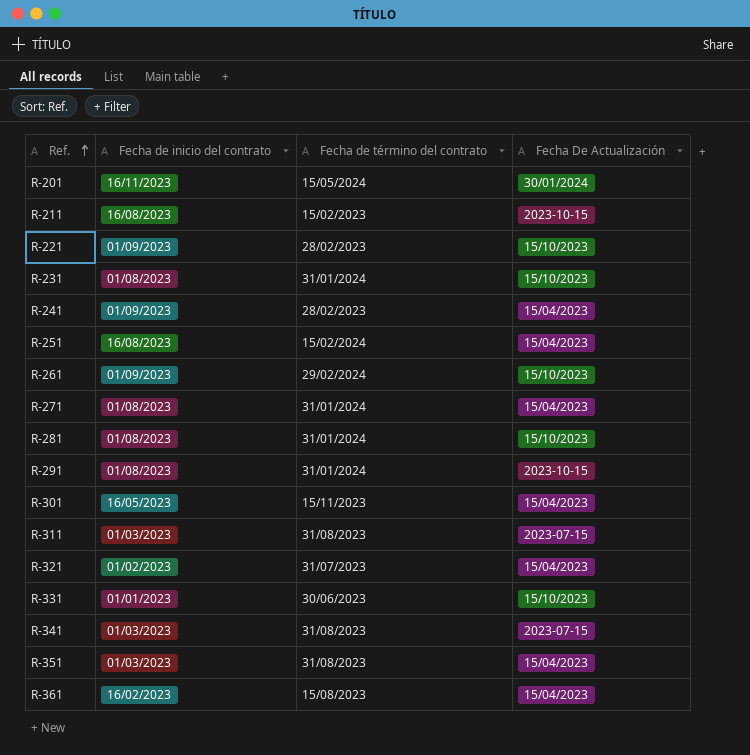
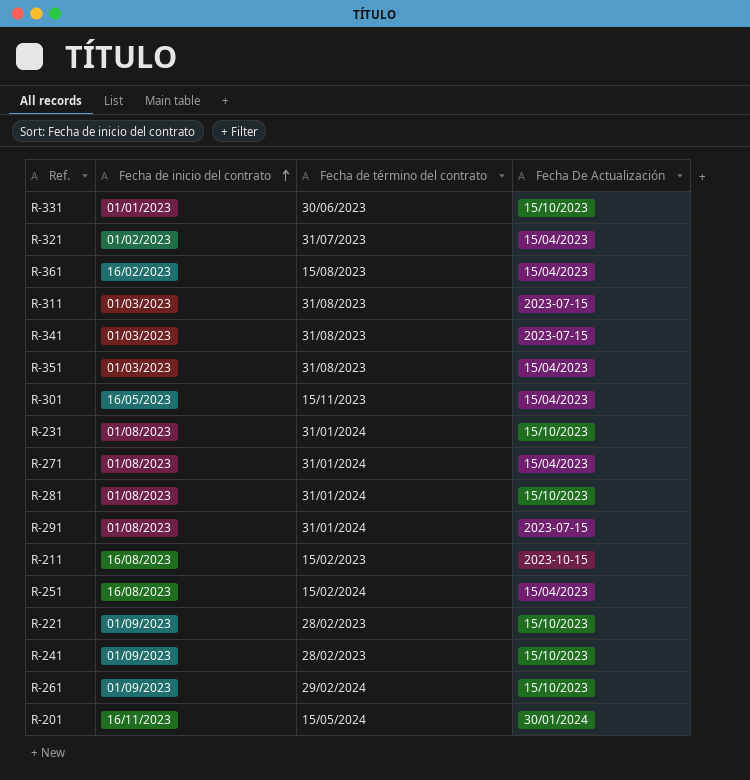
row order: Ref. ascending -> Fecha de inicio del contrato ascending
R-291 | Fecha De Actualización: 2023-10-15 -> 2023-07-15
R-241 | Fecha De Actualización: 15/04/2023 -> 15/10/2023

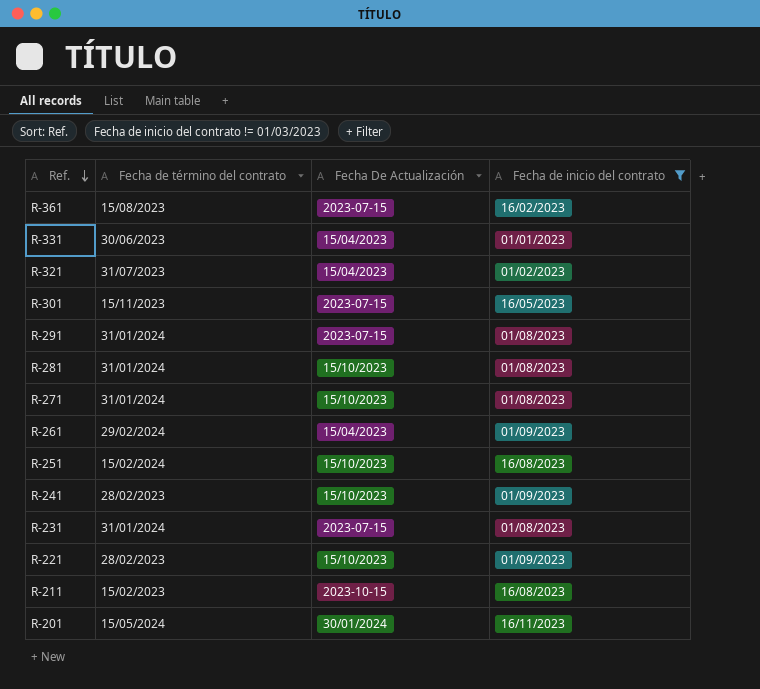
filter: none -> Fecha de inicio del contrato != 01/03/2023
row order: Fecha de inicio del contrato ascending -> Ref. descending
column Fecha de inicio del contrato | position: 2 -> 4
R-361 | Fecha De Actualización: 15/04/2023 -> 2023-07-15
R-331 | Fecha De Actualización: 15/10/2023 -> 15/04/2023
R-301 | Fecha De Actualización: 15/04/2023 -> 2023-07-15
R-271 | Fecha De Actualización: 15/04/2023 -> 15/10/2023
R-261 | Fecha De Actualización: 15/10/2023 -> 15/04/2023
R-251 | Fecha De Actualización: 15/04/2023 -> 15/10/2023
R-231 | Fecha De Actualización: 15/10/2023 -> 2023-07-15

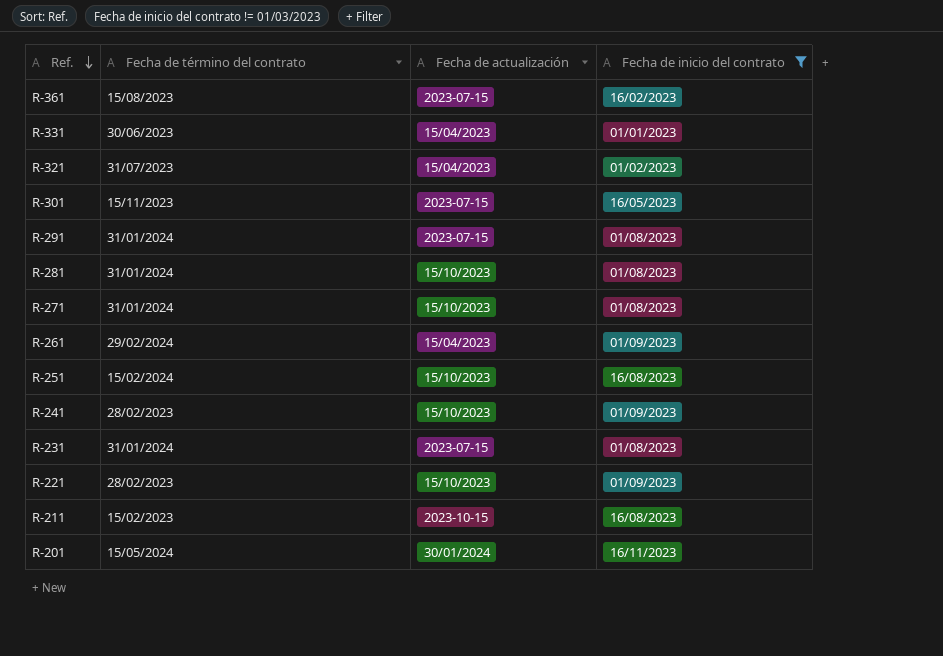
column name: Fecha De Actualización -> Fecha de actualización

